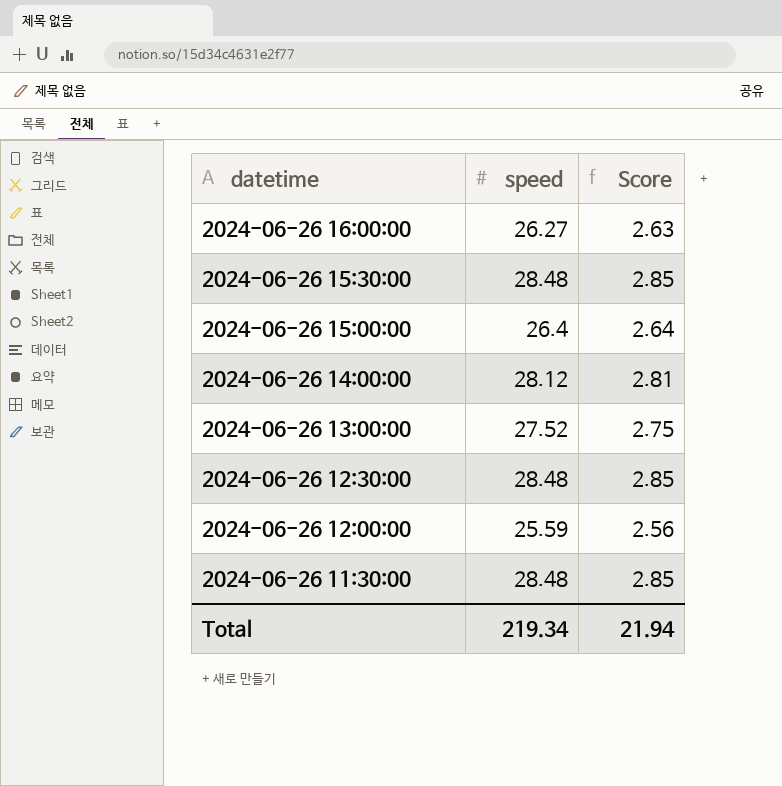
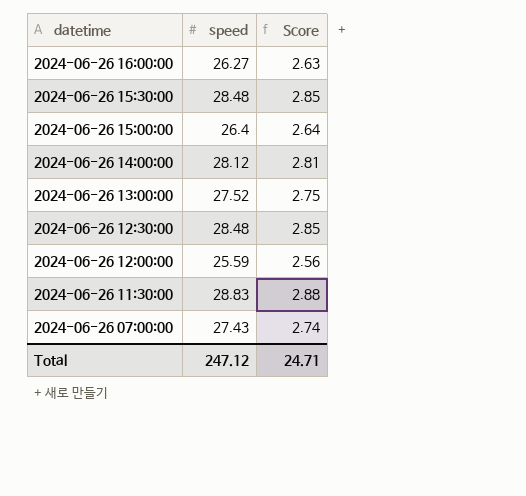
2024-06-26 11:30:00 | speed: 28.48 -> 28.83
2024-06-26 11:30:00 | Score: 2.85 -> 2.88
row 2024-06-26 07:00:00: none -> 27.43 | 2.74
Total | speed: 219.34 -> 247.12
Total | Score: 21.94 -> 24.71

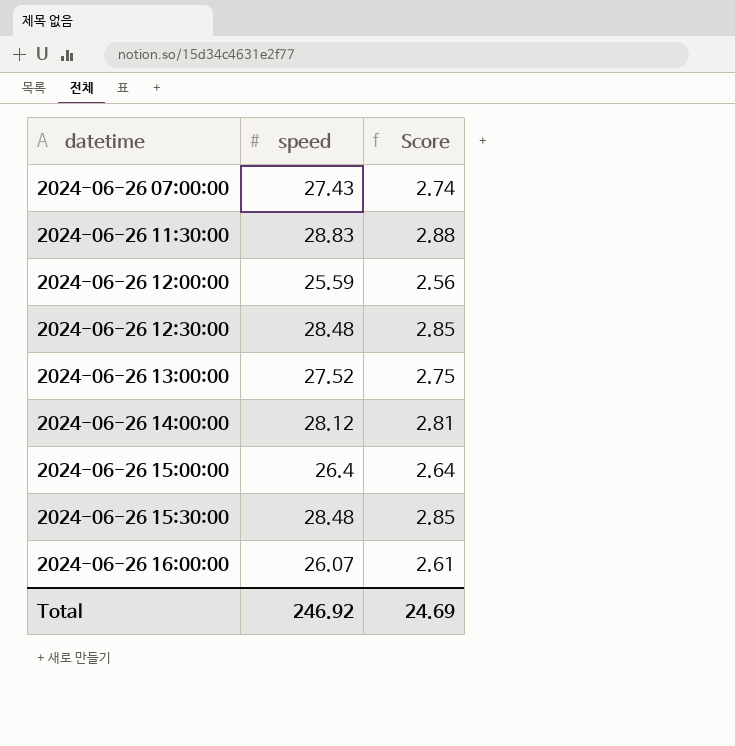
row order: datetime descending -> datetime ascending
2024-06-26 16:00:00 | speed: 26.27 -> 26.07
2024-06-26 16:00:00 | Score: 2.63 -> 2.61
Total | speed: 247.12 -> 246.92
Total | Score: 24.71 -> 24.69

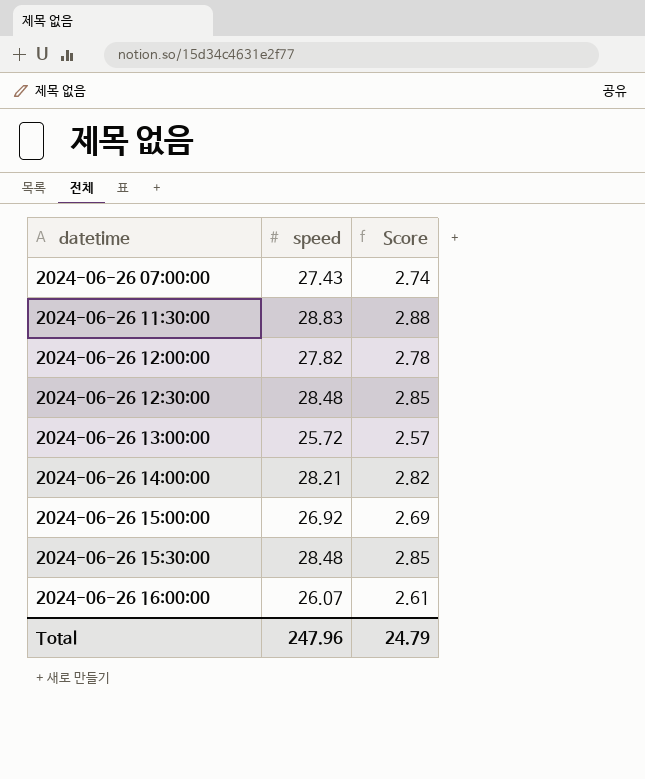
2024-06-26 12:00:00 | speed: 25.59 -> 27.82
2024-06-26 12:00:00 | Score: 2.56 -> 2.78
2024-06-26 13:00:00 | speed: 27.52 -> 25.72
2024-06-26 13:00:00 | Score: 2.75 -> 2.57
2024-06-26 14:00:00 | speed: 28.12 -> 28.21
2024-06-26 14:00:00 | Score: 2.81 -> 2.82
2024-06-26 15:00:00 | speed: 26.4 -> 26.92
2024-06-26 15:00:00 | Score: 2.64 -> 2.69
Total | speed: 246.92 -> 247.96
Total | Score: 24.69 -> 24.79

